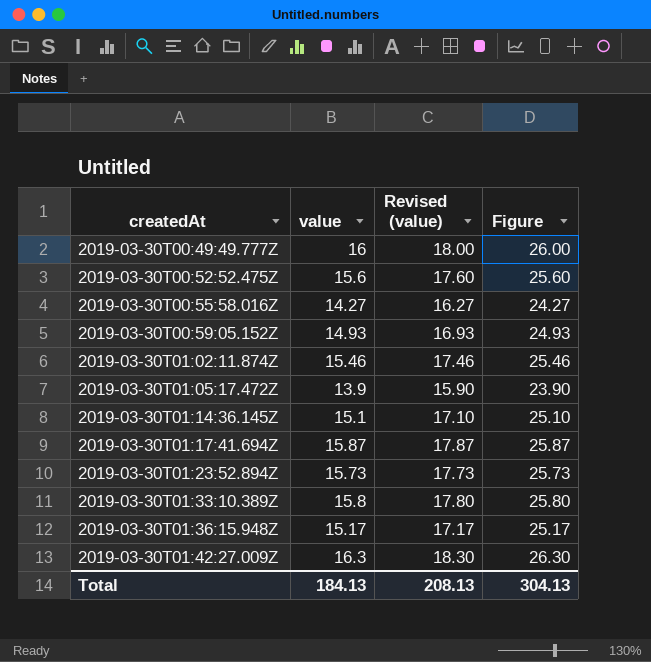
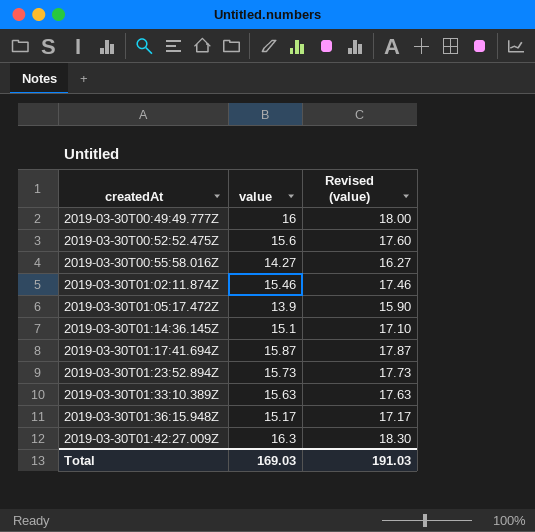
column Figure | formula: [value] + 10 -> none
row 2019-03-30T00:59:05.152Z: 14.93 | 16.93 | 24.93 -> none
2019-03-30T01:33:10.389Z | value: 15.8 -> 15.63
2019-03-30T01:33:10.389Z | Revised (value): 17.80 -> 17.63
Total | value: 184.13 -> 169.03
Total | Revised (value): 208.13 -> 191.03

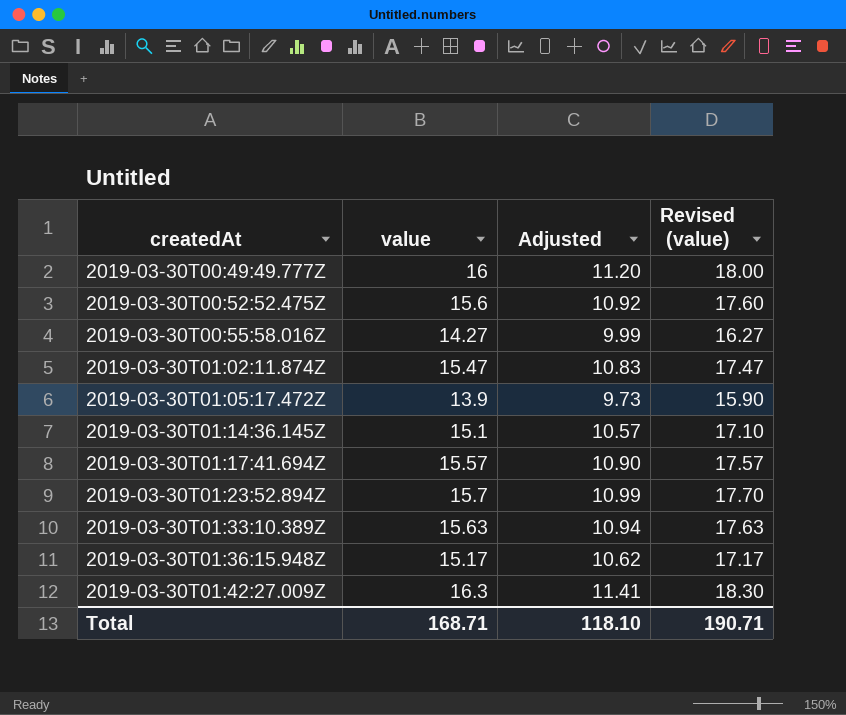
column Adjusted | formula: none -> [value] * 0.7
2019-03-30T01:02:11.874Z | value: 15.46 -> 15.47
2019-03-30T01:02:11.874Z | Revised (value): 17.46 -> 17.47
2019-03-30T01:17:41.694Z | value: 15.87 -> 15.57
2019-03-30T01:17:41.694Z | Revised (value): 17.87 -> 17.57
2019-03-30T01:23:52.894Z | value: 15.73 -> 15.7
2019-03-30T01:23:52.894Z | Revised (value): 17.73 -> 17.70
Total | value: 169.03 -> 168.71
Total | Revised (value): 191.03 -> 190.71

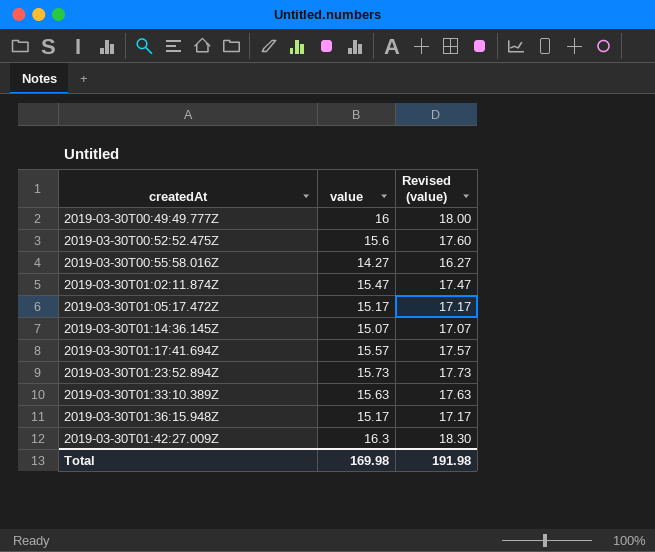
column Adjusted | formula: [value] * 0.7 -> none
2019-03-30T01:05:17.472Z | value: 13.9 -> 15.17
2019-03-30T01:05:17.472Z | Revised (value): 15.90 -> 17.17
2019-03-30T01:14:36.145Z | value: 15.1 -> 15.07
2019-03-30T01:14:36.145Z | Revised (value): 17.10 -> 17.07
2019-03-30T01:23:52.894Z | value: 15.7 -> 15.73
2019-03-30T01:23:52.894Z | Revised (value): 17.70 -> 17.73
Total | value: 168.71 -> 169.98
Total | Revised (value): 190.71 -> 191.98

